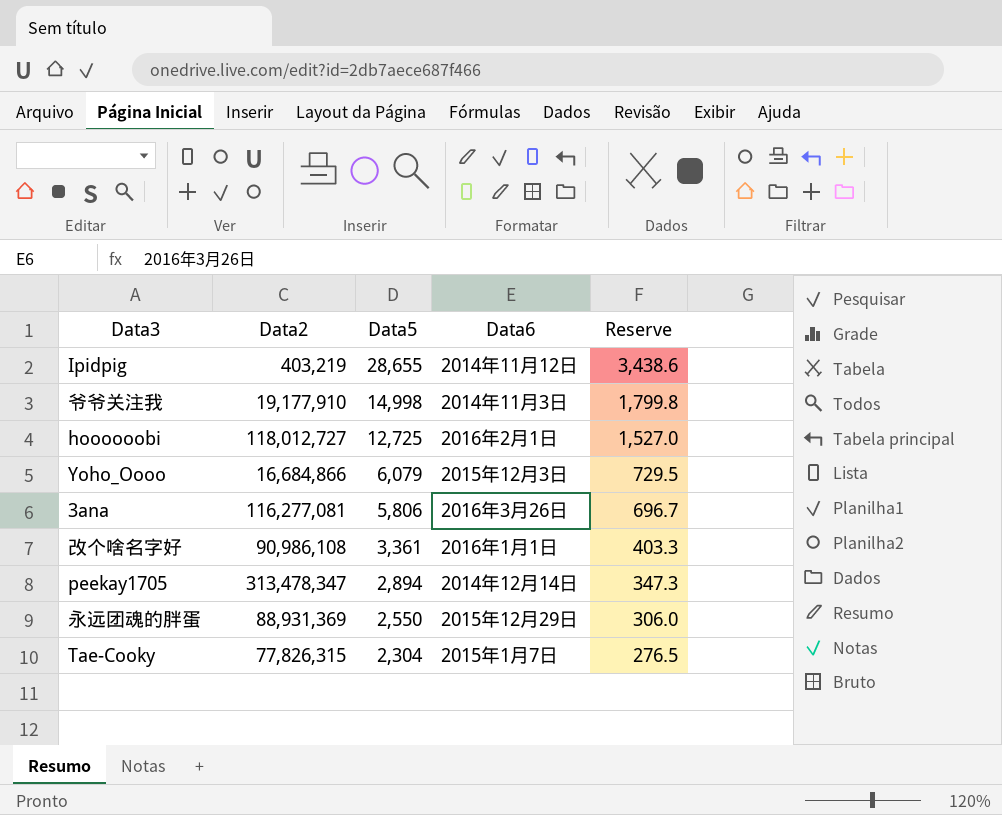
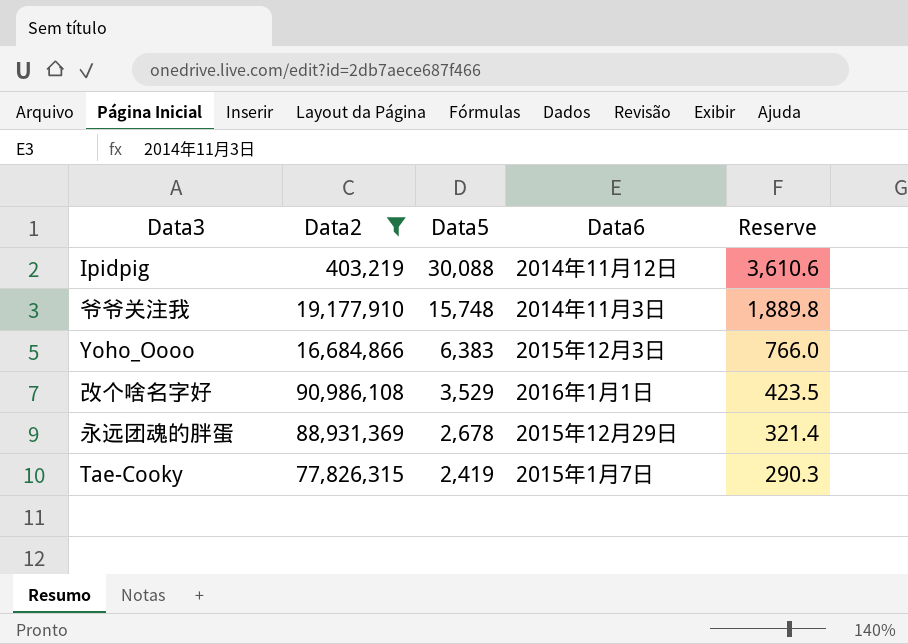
filter: none -> Data2 <= 90,986,108
Ipidpig | Data5: 28,655 -> 30,088
Ipidpig | Reserve: 3,438.6 -> 3,610.6
爷爷关注我 | Data5: 14,998 -> 15,748
爷爷关注我 | Reserve: 1,799.8 -> 1,889.8
Yoho_Oooo | Data5: 6,079 -> 6,383
Yoho_Oooo | Reserve: 729.5 -> 766.0
改个啥名字好 | Data5: 3,361 -> 3,529
改个啥名字好 | Reserve: 403.3 -> 423.5
永远团魂的胖蛋 | Data5: 2,550 -> 2,678
永远团魂的胖蛋 | Reserve: 306.0 -> 321.4
Tae-Cooky | Data5: 2,304 -> 2,419
Tae-Cooky | Reserve: 276.5 -> 290.3

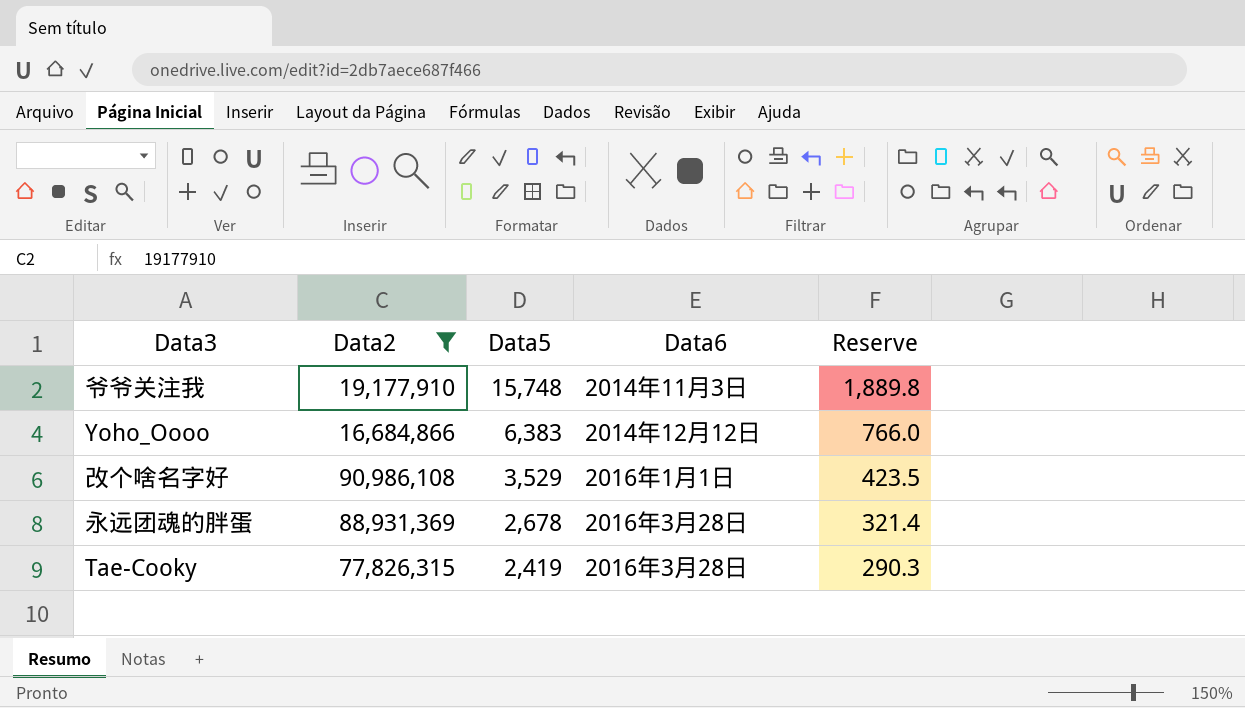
row Ipidpig: 403,219 | 30,088 | 2014年11月12日 | 3,610.6 -> none
Yoho_Oooo | Data6: 2015年12月3日 -> 2014年12月12日
永远团魂的胖蛋 | Data6: 2015年12月29日 -> 2016年3月28日
Tae-Cooky | Data6: 2015年1月7日 -> 2016年3月28日

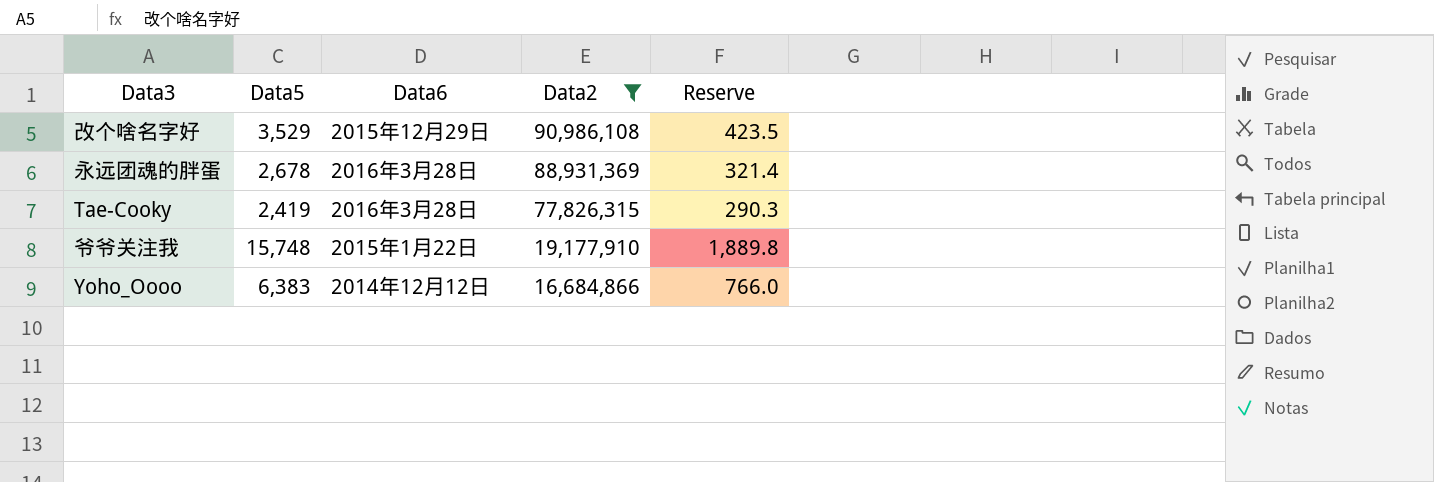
row order: Data5 descending -> Data2 descending
column Data2 | position: 2 -> 4
改个啥名字好 | Data6: 2016年1月1日 -> 2015年12月29日
爷爷关注我 | Data6: 2014年11月3日 -> 2015年1月22日

